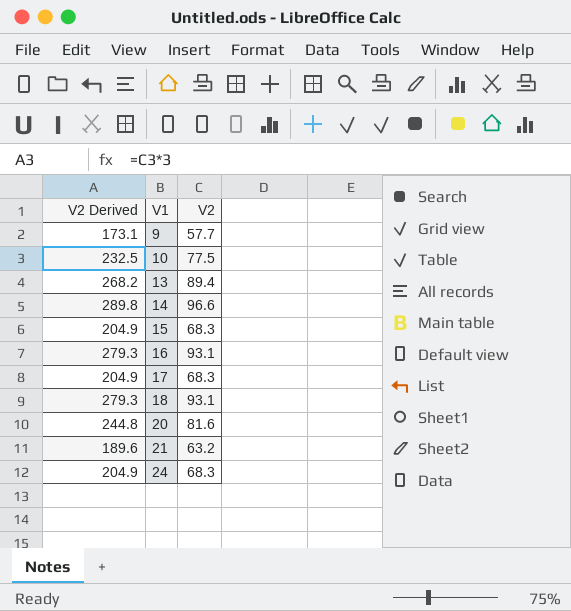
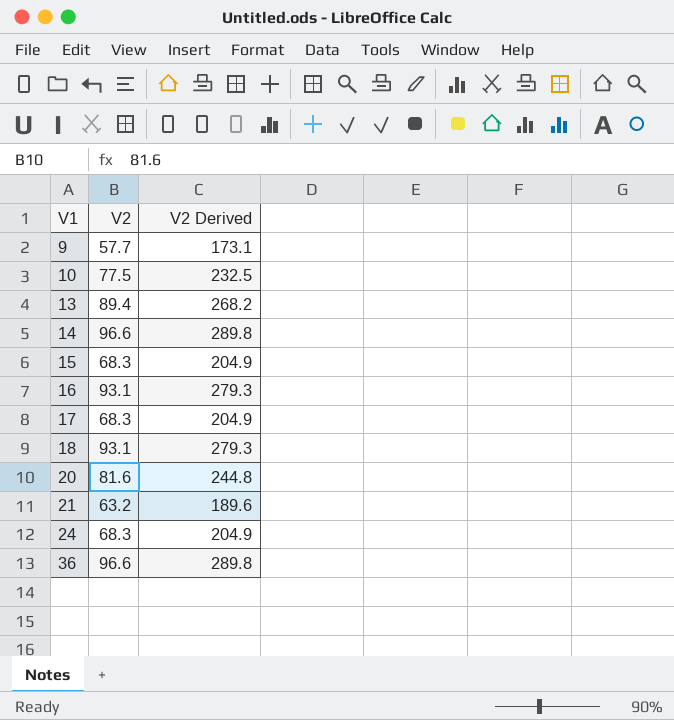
column V2 Derived | position: 1 -> 3
row 36: none -> 96.6 | 289.8

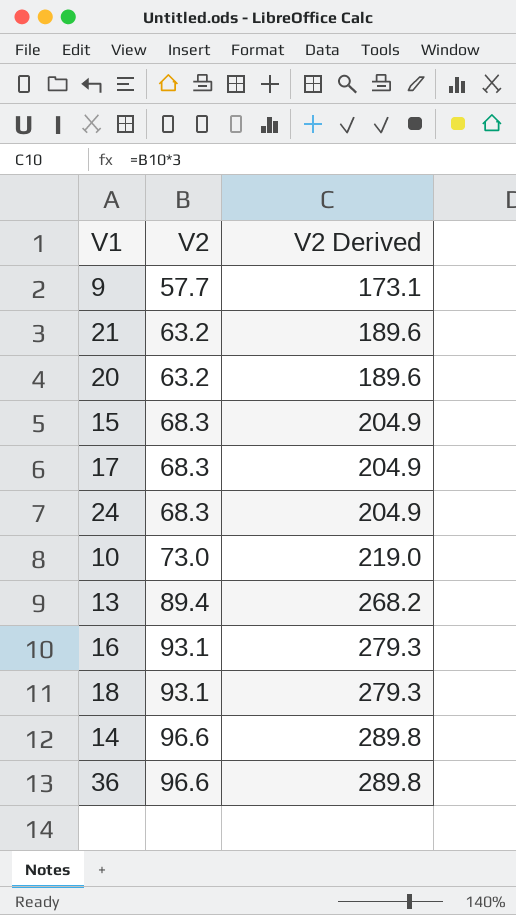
row order: V1 ascending -> V2 ascending
20 | V2: 81.6 -> 63.2
20 | V2 Derived: 244.8 -> 189.6
10 | V2: 77.5 -> 73.0
10 | V2 Derived: 232.5 -> 219.0

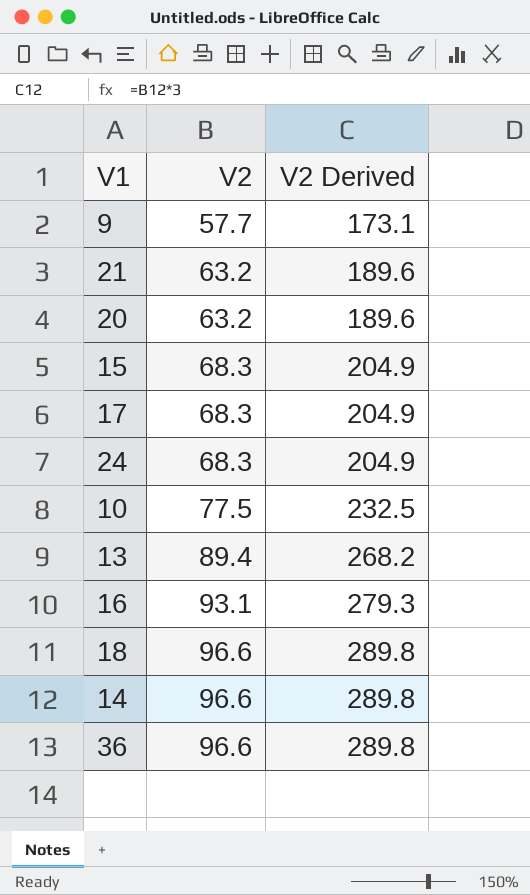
10 | V2: 73.0 -> 77.5
10 | V2 Derived: 219.0 -> 232.5
18 | V2: 93.1 -> 96.6
18 | V2 Derived: 279.3 -> 289.8

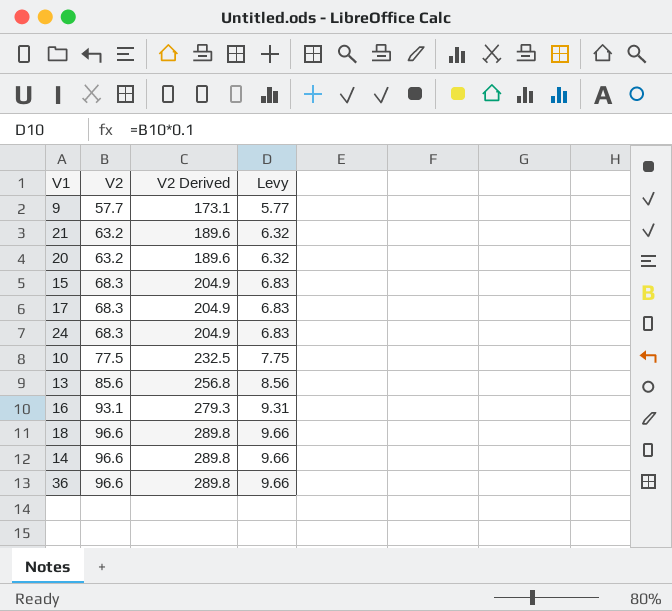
column Levy | formula: none -> [V2] * 0.1
13 | V2: 89.4 -> 85.6
13 | V2 Derived: 268.2 -> 256.8

